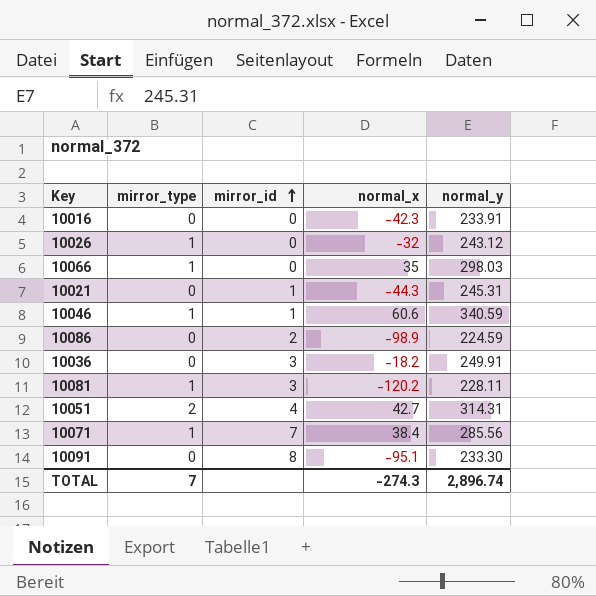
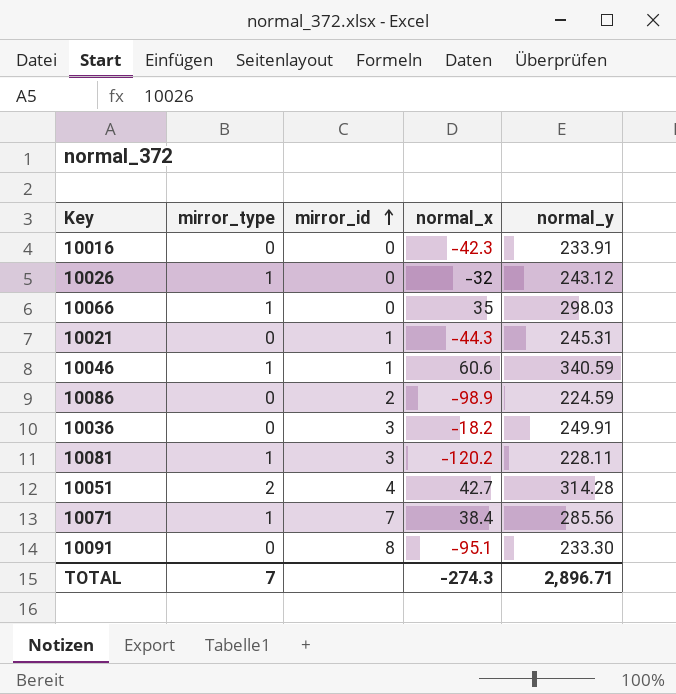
10051 | normal_y: 314.31 -> 314.28
TOTAL | normal_y: 2,896.74 -> 2,896.71

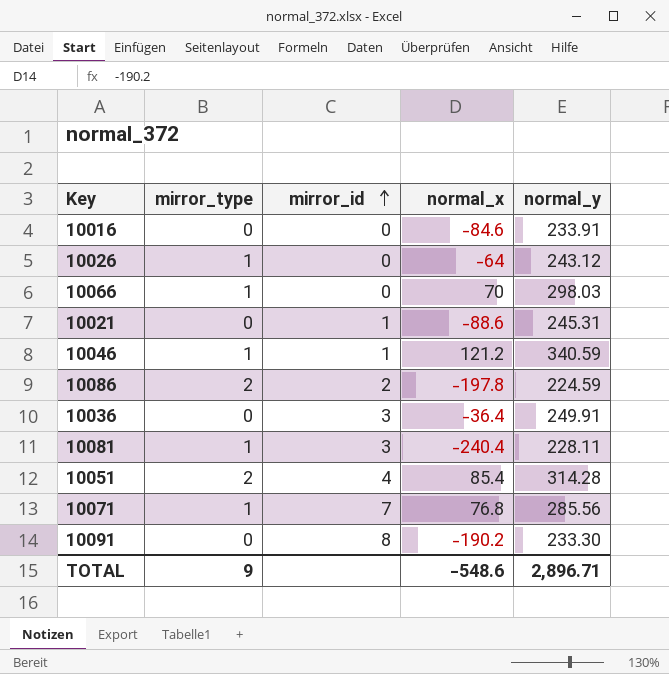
10016 | normal_x: -42.3 -> -84.6
10026 | normal_x: -32 -> -64
10066 | normal_x: 35 -> 70
10021 | normal_x: -44.3 -> -88.6
10046 | normal_x: 60.6 -> 121.2
10086 | mirror_type: 0 -> 2
10086 | normal_x: -98.9 -> -197.8
10036 | normal_x: -18.2 -> -36.4
10081 | normal_x: -120.2 -> -240.4
10051 | normal_x: 42.7 -> 85.4
10071 | normal_x: 38.4 -> 76.8
10091 | normal_x: -95.1 -> -190.2
TOTAL | mirror_type: 7 -> 9
TOTAL | normal_x: -274.3 -> -548.6

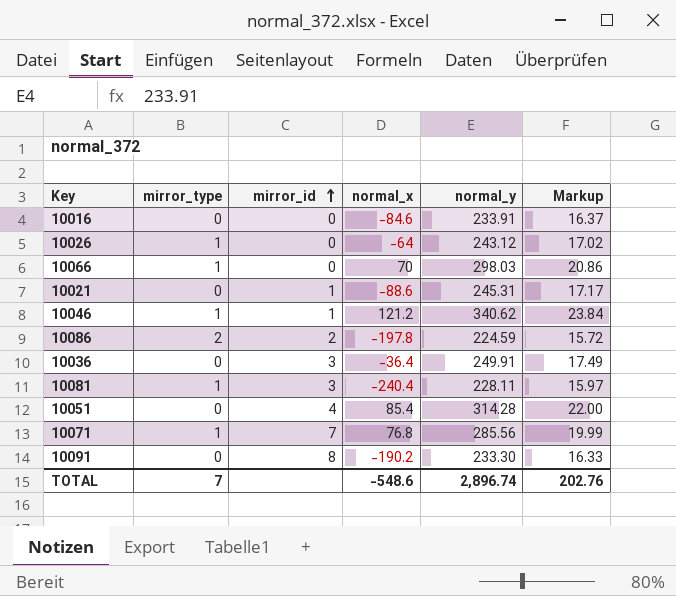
column Markup | formula: none -> [normal_y] * 0.07
10046 | normal_y: 340.59 -> 340.62
10051 | mirror_type: 2 -> 0
TOTAL | mirror_type: 9 -> 7
TOTAL | normal_y: 2,896.71 -> 2,896.74

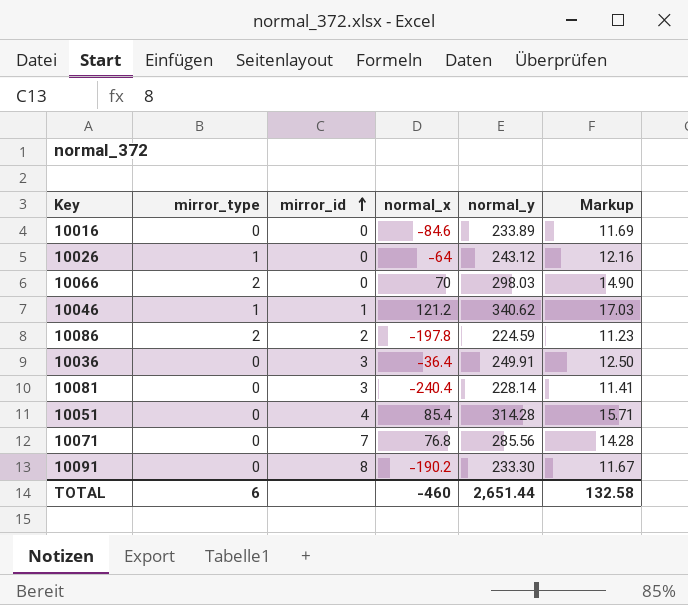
column Markup | formula: [normal_y] * 0.07 -> [normal_y] * 0.05
row 10021: 0 | 1 | -88.6 | 245.31 | 17.17 -> none
10016 | normal_y: 233.91 -> 233.89
10066 | mirror_type: 1 -> 2
10081 | mirror_type: 1 -> 0
10081 | normal_y: 228.11 -> 228.14
10071 | mirror_type: 1 -> 0
TOTAL | mirror_type: 7 -> 6
TOTAL | normal_x: -548.6 -> -460
TOTAL | normal_y: 2,896.74 -> 2,651.44
TOTAL | Markup: 202.76 -> 132.58

